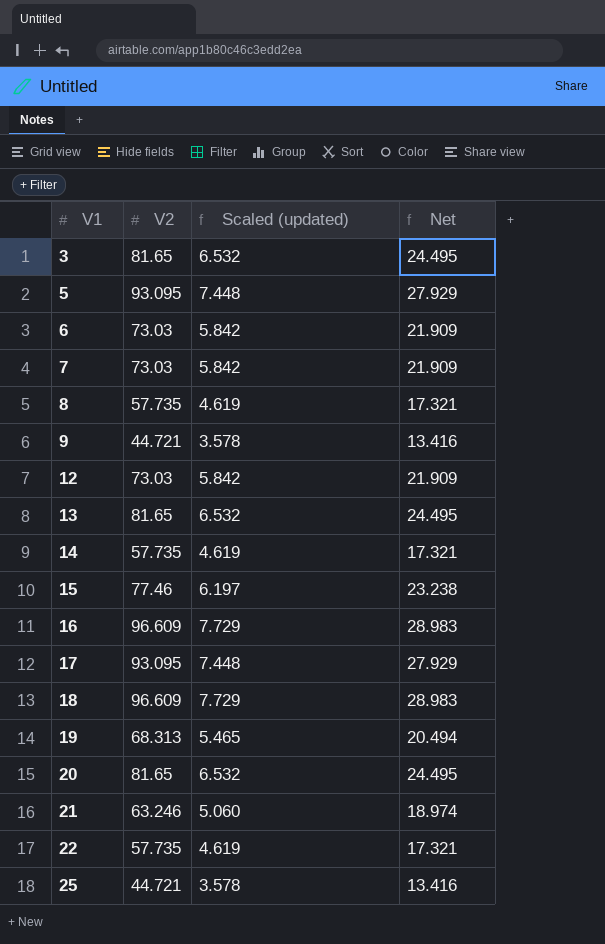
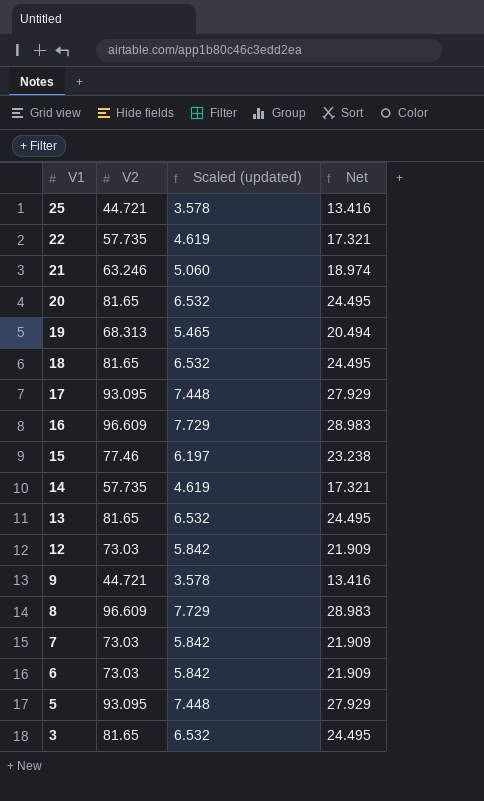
row order: V1 ascending -> V1 descending
18 | V2: 96.609 -> 81.65
18 | Scaled (updated): 7.729 -> 6.532
18 | Net: 28.983 -> 24.495
8 | V2: 57.735 -> 96.609
8 | Scaled (updated): 4.619 -> 7.729
8 | Net: 17.321 -> 28.983

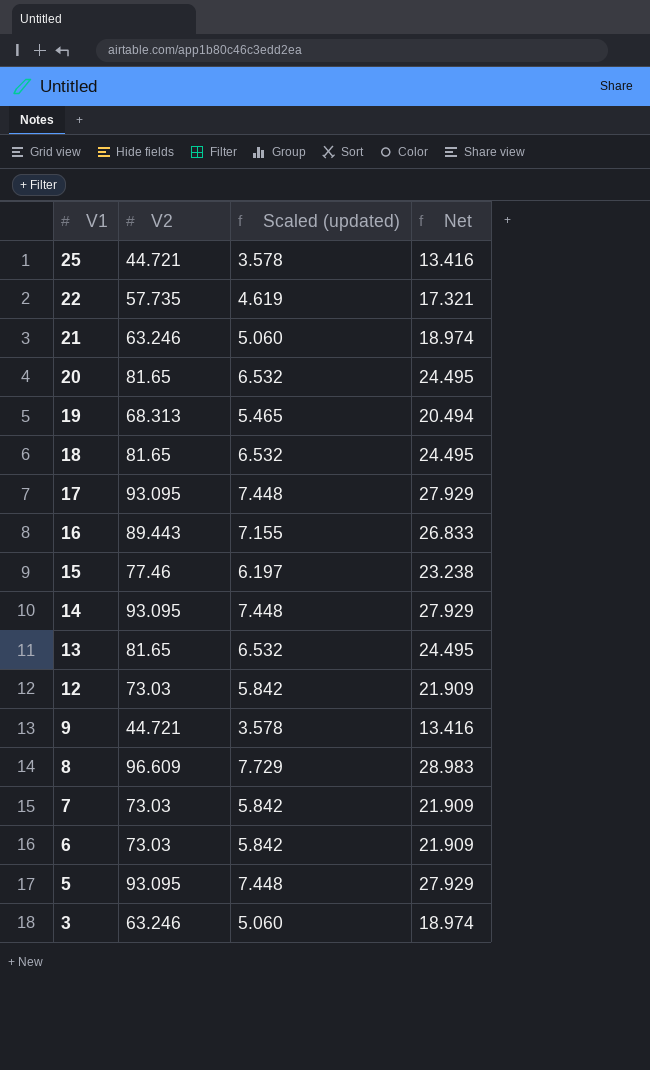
16 | V2: 96.609 -> 89.443
16 | Scaled (updated): 7.729 -> 7.155
16 | Net: 28.983 -> 26.833
14 | V2: 57.735 -> 93.095
14 | Scaled (updated): 4.619 -> 7.448
14 | Net: 17.321 -> 27.929
3 | V2: 81.65 -> 63.246
3 | Scaled (updated): 6.532 -> 5.060
3 | Net: 24.495 -> 18.974

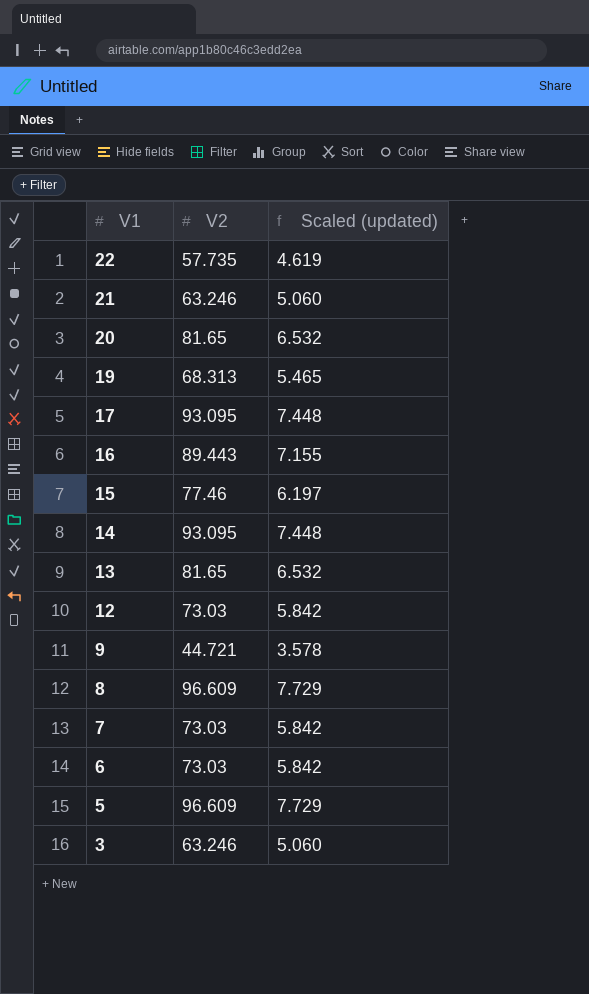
column Net | formula: [V2] * 0.3 -> none
row 25: 44.721 | 3.578 | 13.416 -> none
row 18: 81.65 | 6.532 | 24.495 -> none
5 | V2: 93.095 -> 96.609
5 | Scaled (updated): 7.448 -> 7.729

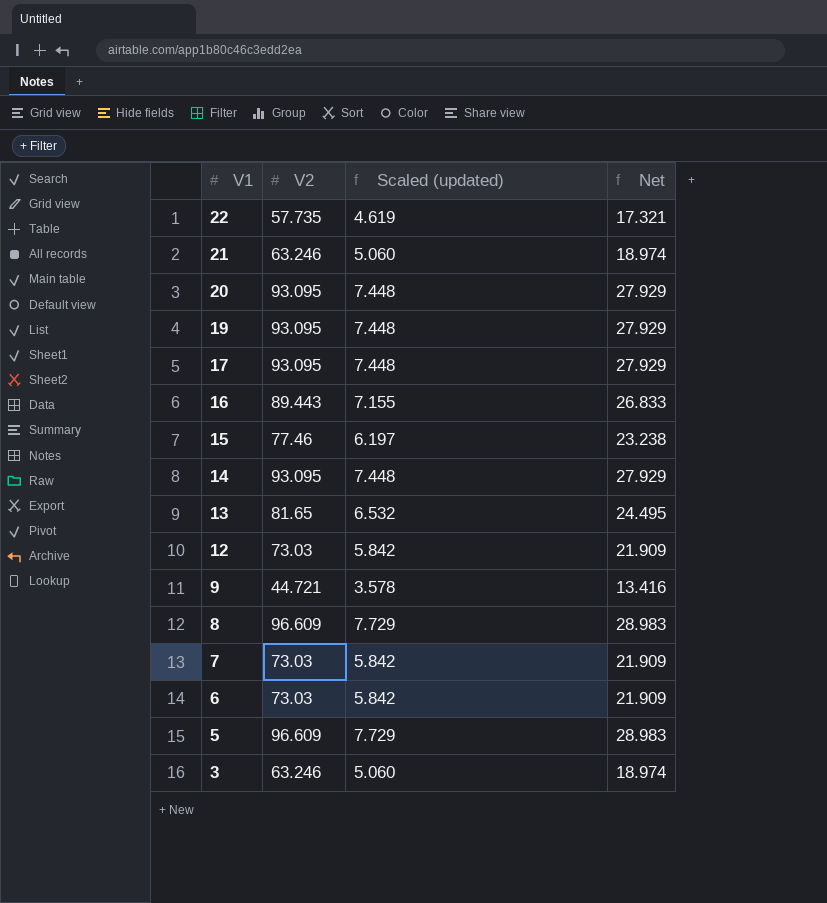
column Net | formula: none -> [V2] * 0.3
20 | V2: 81.65 -> 93.095
20 | Scaled (updated): 6.532 -> 7.448
19 | V2: 68.313 -> 93.095
19 | Scaled (updated): 5.465 -> 7.448

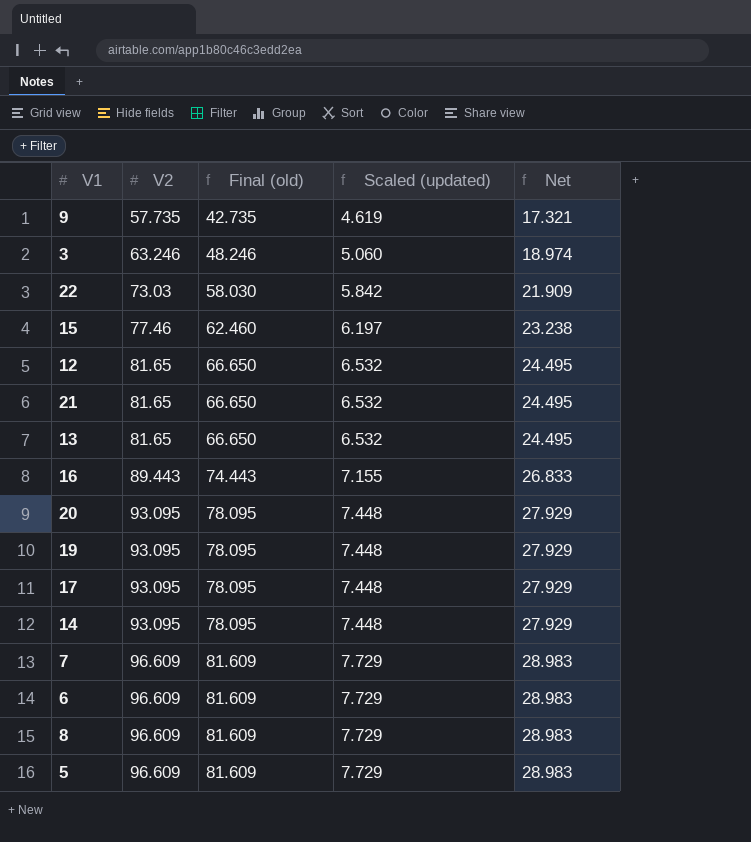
row order: V1 descending -> V2 ascending
column Final (old) | formula: none -> [V2] - 15
9 | V2: 44.721 -> 57.735
9 | Scaled (updated): 3.578 -> 4.619
9 | Net: 13.416 -> 17.321
22 | V2: 57.735 -> 73.03
22 | Scaled (updated): 4.619 -> 5.842
22 | Net: 17.321 -> 21.909
12 | V2: 73.03 -> 81.65
12 | Scaled (updated): 5.842 -> 6.532
12 | Net: 21.909 -> 24.495
21 | V2: 63.246 -> 81.65
21 | Scaled (updated): 5.060 -> 6.532
21 | Net: 18.974 -> 24.495
7 | V2: 73.03 -> 96.609
7 | Scaled (updated): 5.842 -> 7.729
7 | Net: 21.909 -> 28.983
6 | V2: 73.03 -> 96.609
6 | Scaled (updated): 5.842 -> 7.729
6 | Net: 21.909 -> 28.983

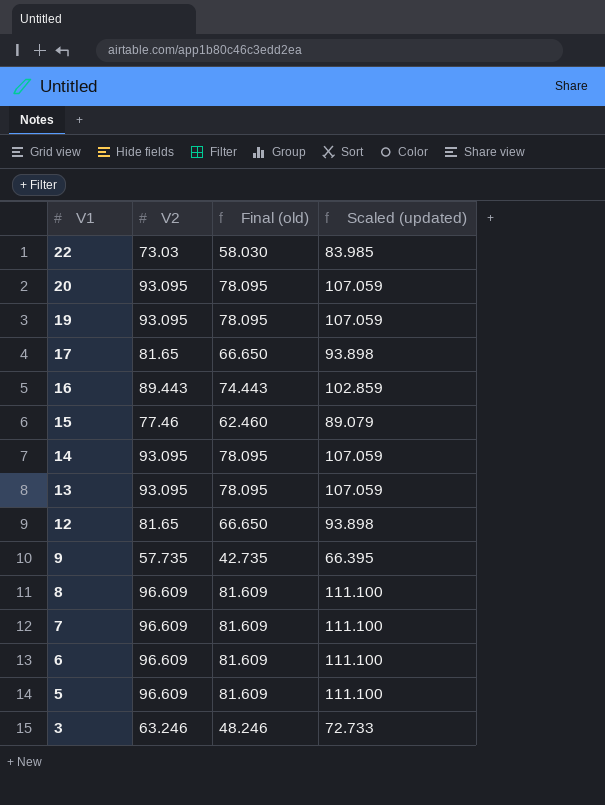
row order: V2 ascending -> V1 descending
column Net | formula: [V2] * 0.3 -> none
column Scaled (updated) | formula: [V2] * 0.08 -> [V2] * 1.15
row 21: 81.65 | 66.650 | 6.532 | 24.495 -> none
17 | V2: 93.095 -> 81.65
17 | Final (old): 78.095 -> 66.650
13 | V2: 81.65 -> 93.095
13 | Final (old): 66.650 -> 78.095

